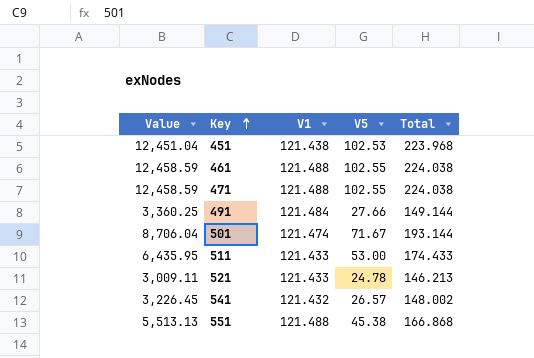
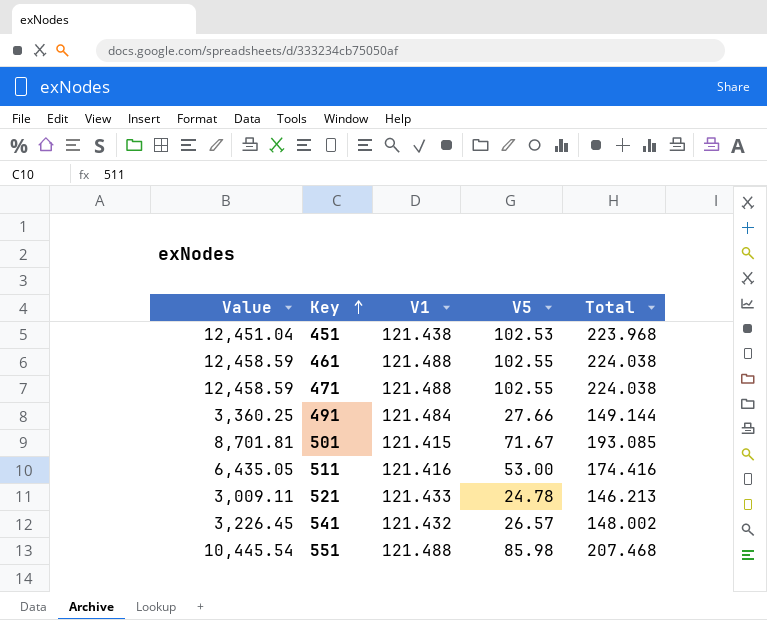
501 | Value: 8,706.04 -> 8,701.81
501 | V1: 121.474 -> 121.415
501 | Total: 193.144 -> 193.085
511 | Value: 6,435.95 -> 6,435.05
511 | V1: 121.433 -> 121.416
511 | Total: 174.433 -> 174.416
551 | Value: 5,513.13 -> 10,445.54
551 | V5: 45.38 -> 85.98
551 | Total: 166.868 -> 207.468

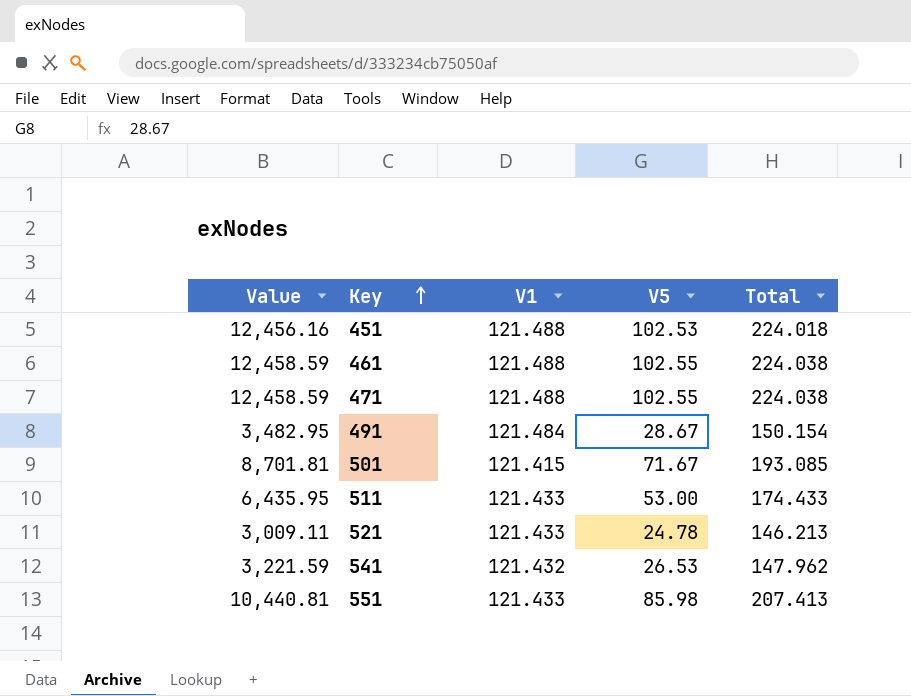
451 | Value: 12,451.04 -> 12,456.16
451 | V1: 121.438 -> 121.488
451 | Total: 223.968 -> 224.018
491 | Value: 3,360.25 -> 3,482.95
491 | V5: 27.66 -> 28.67
491 | Total: 149.144 -> 150.154
511 | Value: 6,435.05 -> 6,435.95
511 | V1: 121.416 -> 121.433
511 | Total: 174.416 -> 174.433
541 | Value: 3,226.45 -> 3,221.59
541 | V5: 26.57 -> 26.53
541 | Total: 148.002 -> 147.962
551 | Value: 10,445.54 -> 10,440.81
551 | V1: 121.488 -> 121.433
551 | Total: 207.468 -> 207.413

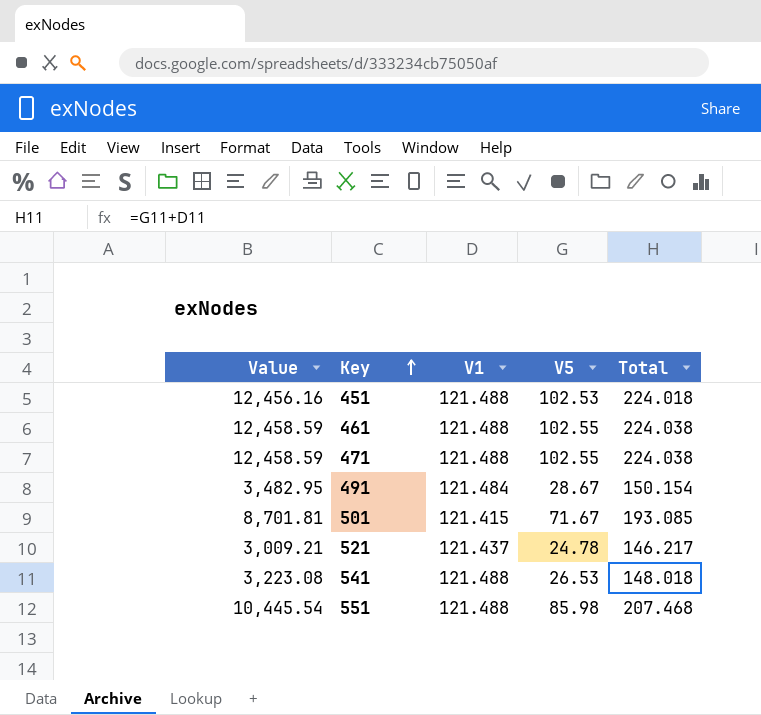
row 511: 6,435.95 | 121.433 | 53.00 | 174.433 -> none
521 | Value: 3,009.11 -> 3,009.21
521 | V1: 121.433 -> 121.437
521 | Total: 146.213 -> 146.217
541 | Value: 3,221.59 -> 3,223.08
541 | V1: 121.432 -> 121.488
541 | Total: 147.962 -> 148.018
551 | Value: 10,440.81 -> 10,445.54
551 | V1: 121.433 -> 121.488
551 | Total: 207.413 -> 207.468

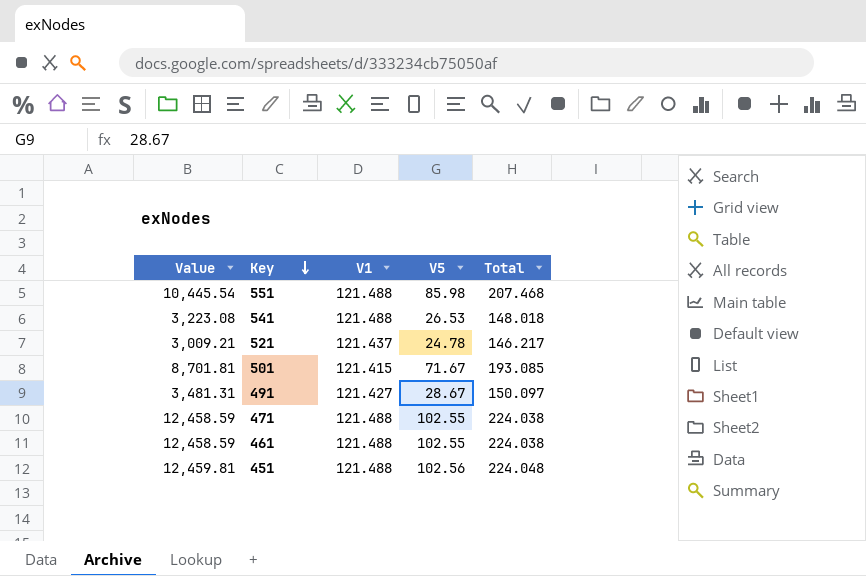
row order: Key ascending -> Key descending
491 | Value: 3,482.95 -> 3,481.31
491 | V1: 121.484 -> 121.427
491 | Total: 150.154 -> 150.097
451 | Value: 12,456.16 -> 12,459.81
451 | V5: 102.53 -> 102.56
451 | Total: 224.018 -> 224.048

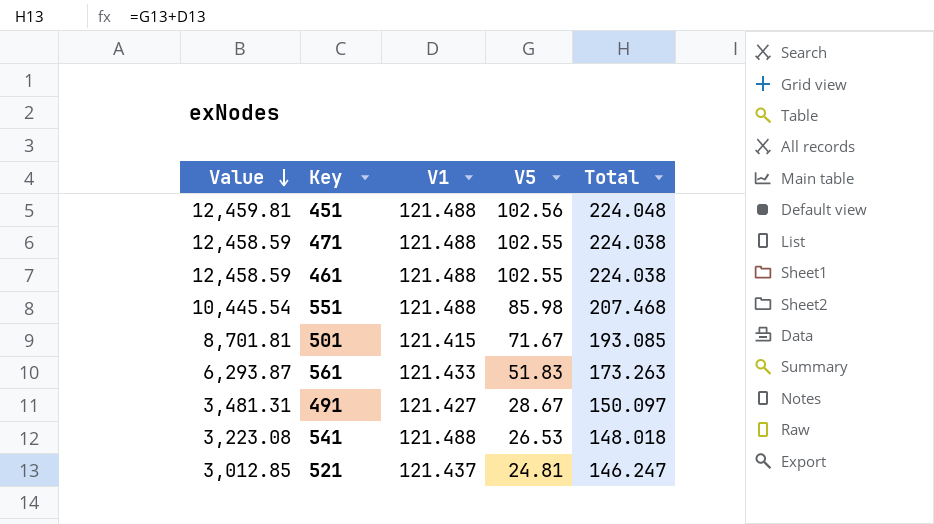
row order: Key descending -> Value descending
row 561: none -> 6,293.87 | 121.433 | 51.83 | 173.263
521 | Value: 3,009.21 -> 3,012.85
521 | V5: 24.78 -> 24.81
521 | Total: 146.217 -> 146.247

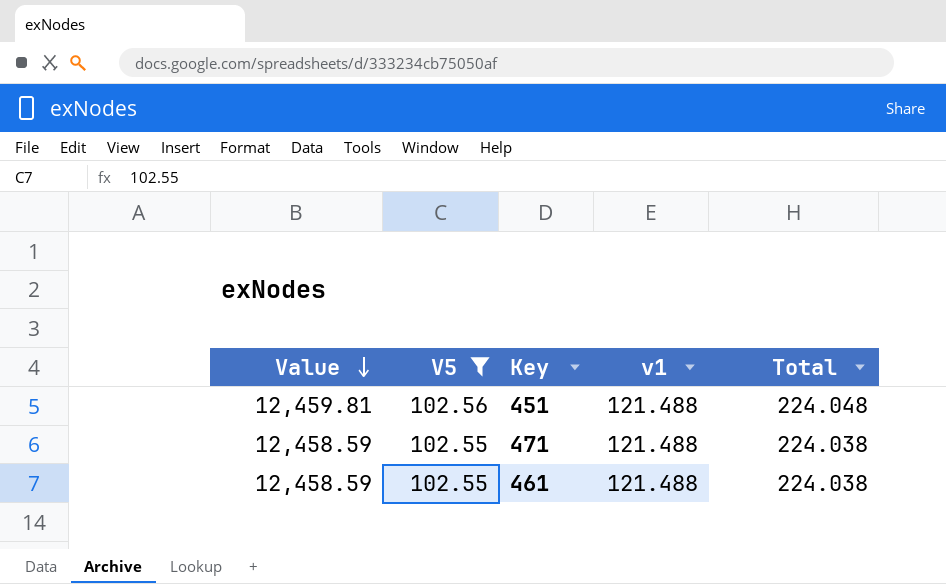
filter: none -> V5 >= 102.55
column V5 | position: 4 -> 2
column name: V1 -> v1

